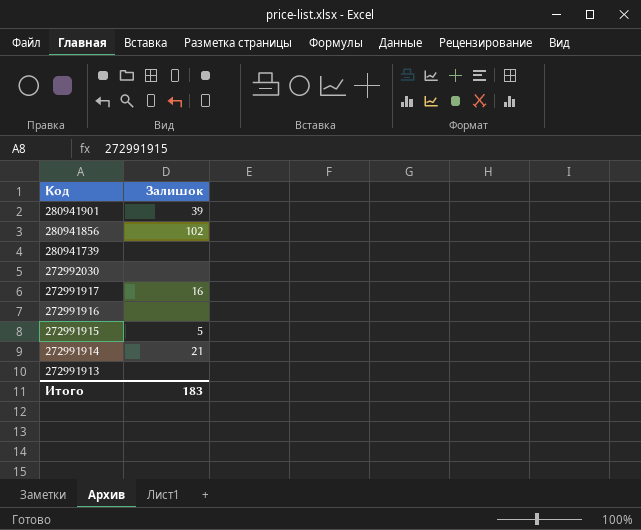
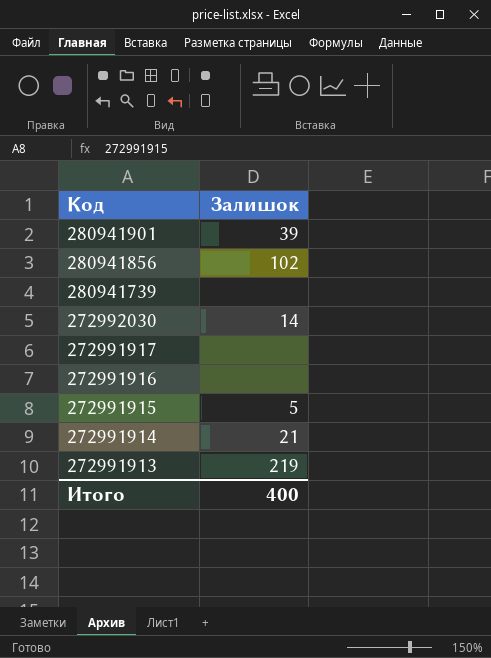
272992030 | Залишок: none -> 14
272991917 | Залишок: 16 -> none
272991913 | Залишок: none -> 219
Итого | Залишок: 183 -> 400

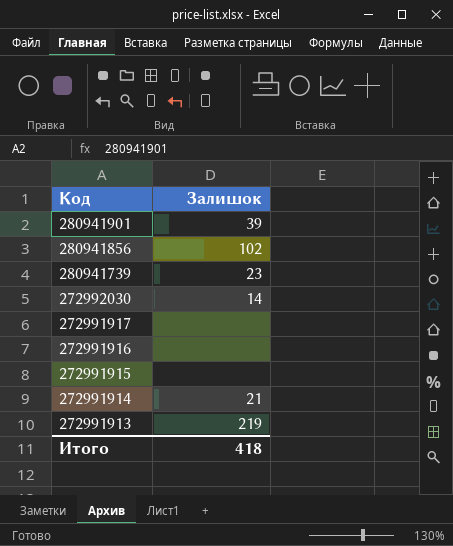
280941739 | Залишок: none -> 23
272991915 | Залишок: 5 -> none
Итого | Залишок: 400 -> 418

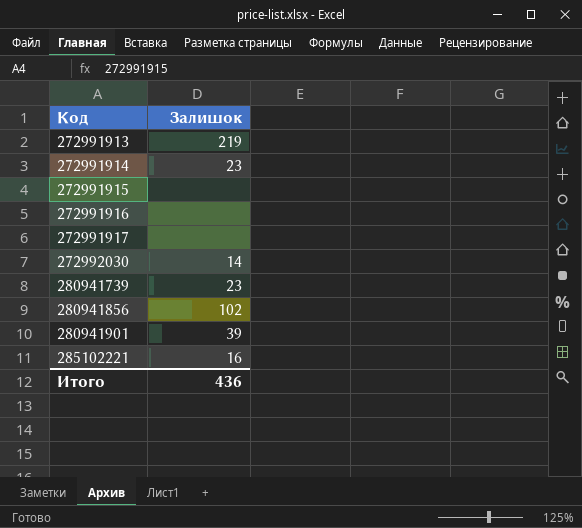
row order: Код descending -> Код ascending
272991914 | Залишок: 21 -> 23
row 285102221: none -> 16
Итого | Залишок: 418 -> 436

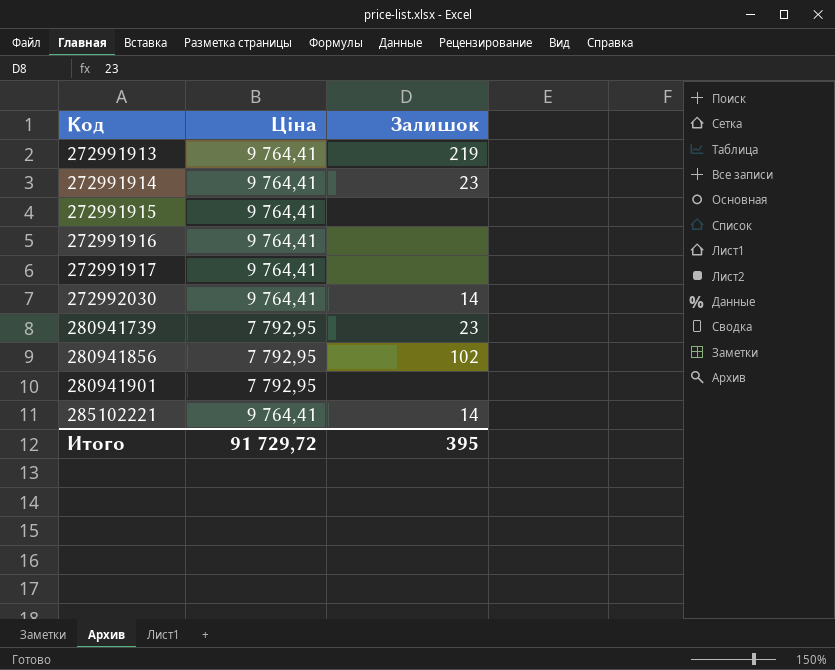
column Ціна | position: none -> 2
280941901 | Залишок: 39 -> none
285102221 | Залишок: 16 -> 14
Итого | Залишок: 436 -> 395

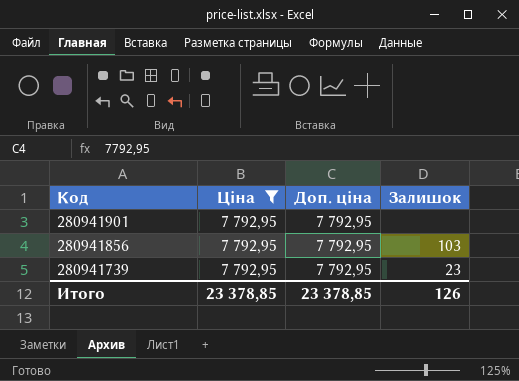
filter: none -> Ціна = 7 792,95
row order: Код ascending -> Код descending
column Доп. ціна | position: none -> 3
280941856 | Залишок: 102 -> 103
Итого | Ціна: 91 729,72 -> 23 378,85
Итого | Залишок: 395 -> 126

